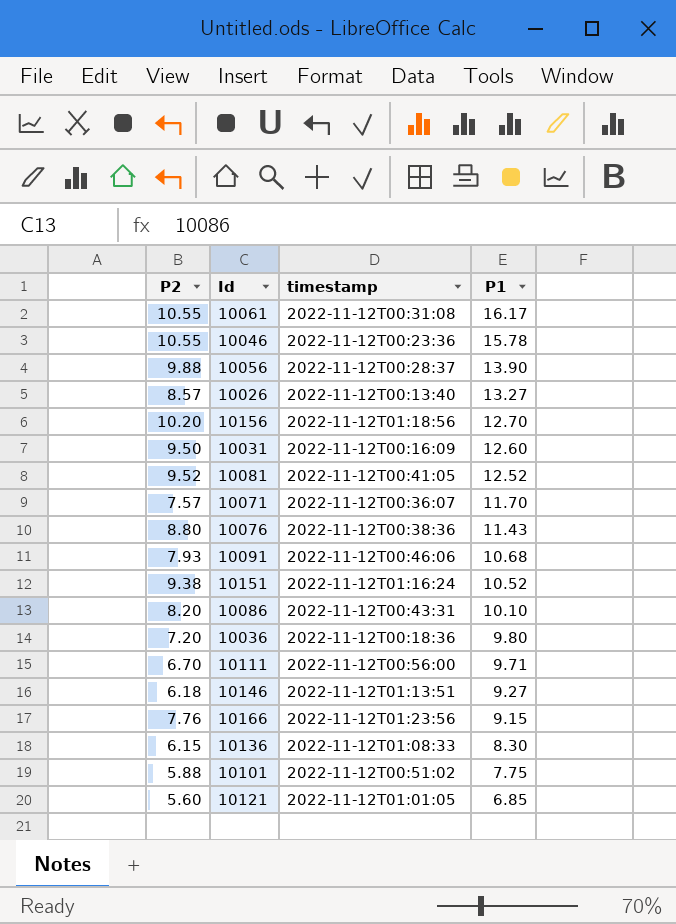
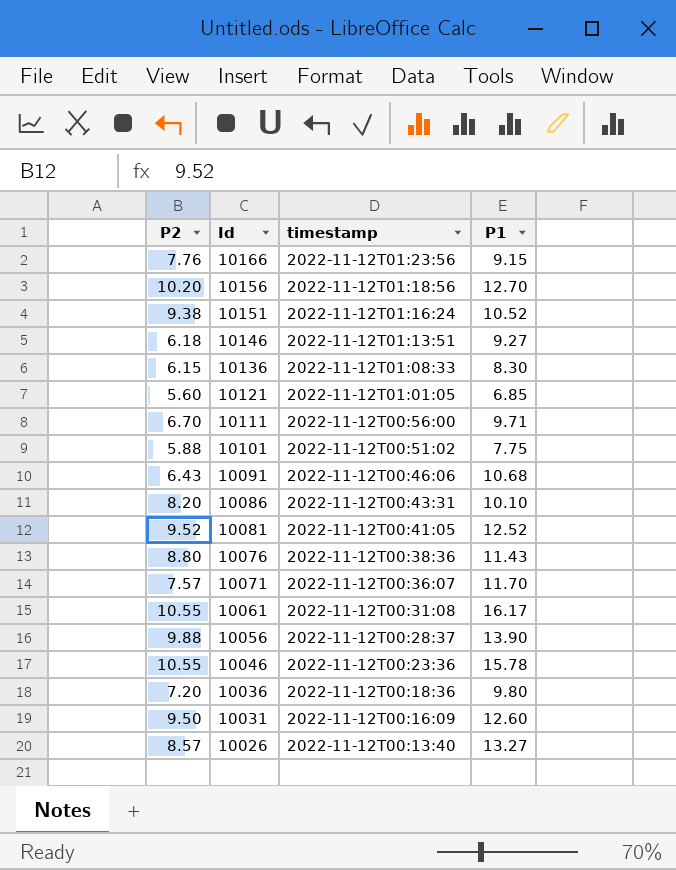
row order: P1 descending -> Id descending
10091 | P2: 7.93 -> 6.43

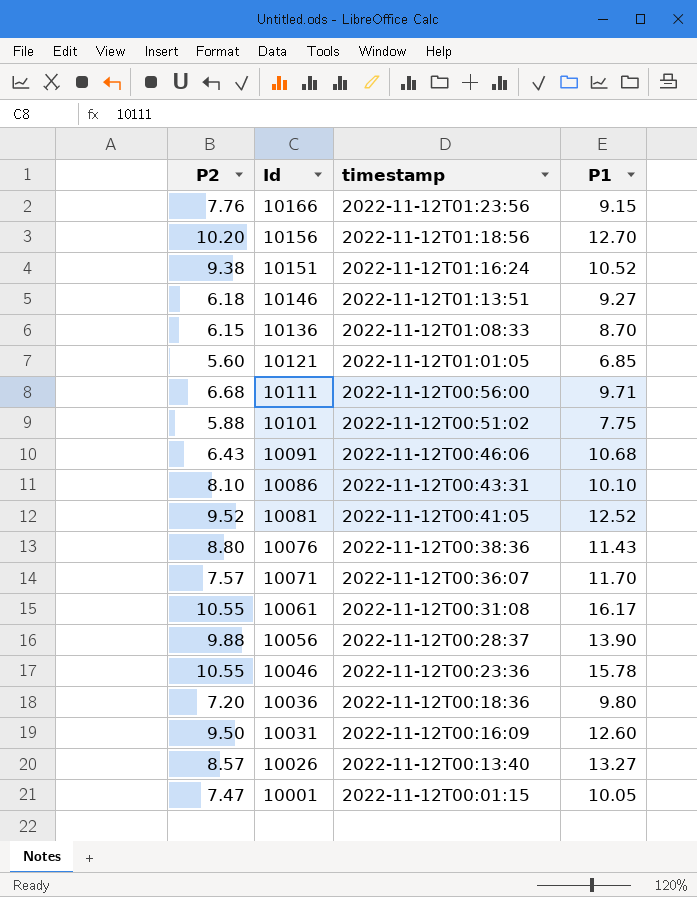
10136 | P1: 8.30 -> 8.70
10111 | P2: 6.70 -> 6.68
10086 | P2: 8.20 -> 8.10
row 10001: none -> 7.47 | 2022-11-12T00:01:15 | 10.05

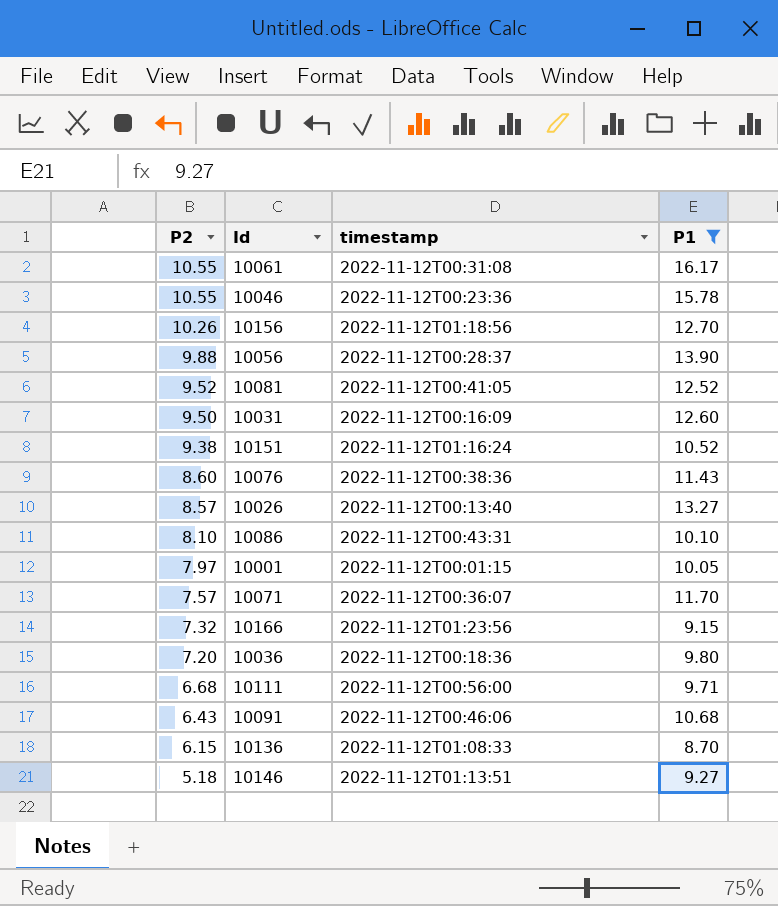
filter: none -> P1 >= 8.70
row order: Id descending -> P2 descending
10156 | P2: 10.20 -> 10.26
10076 | P2: 8.80 -> 8.60
10001 | P2: 7.47 -> 7.97
10166 | P2: 7.76 -> 7.32
10146 | P2: 6.18 -> 5.18

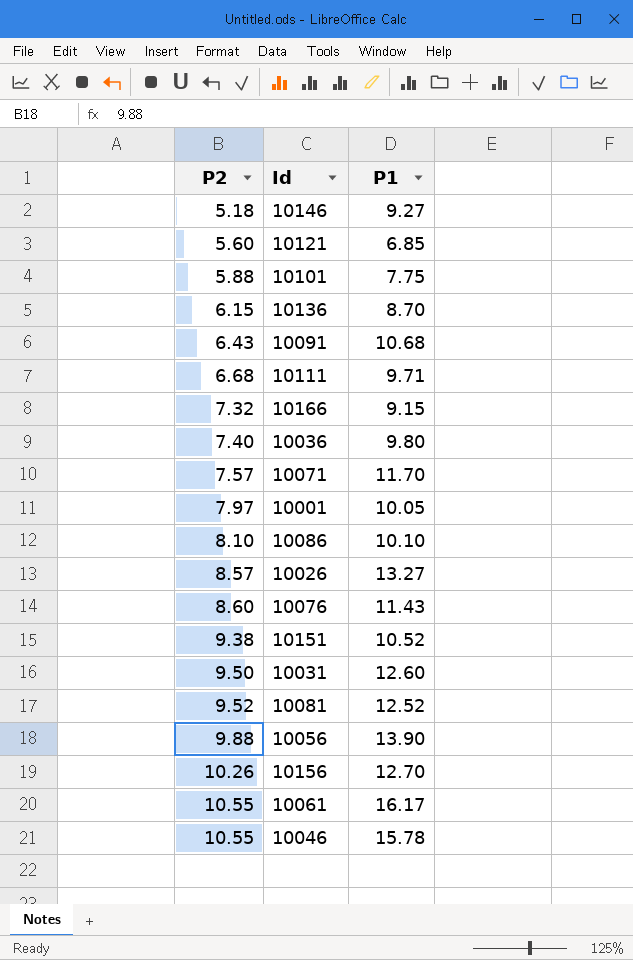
filter: P1 >= 8.70 -> none
row order: P2 descending -> P2 ascending
column timestamp | position: 3 -> none
10036 | P2: 7.20 -> 7.40

